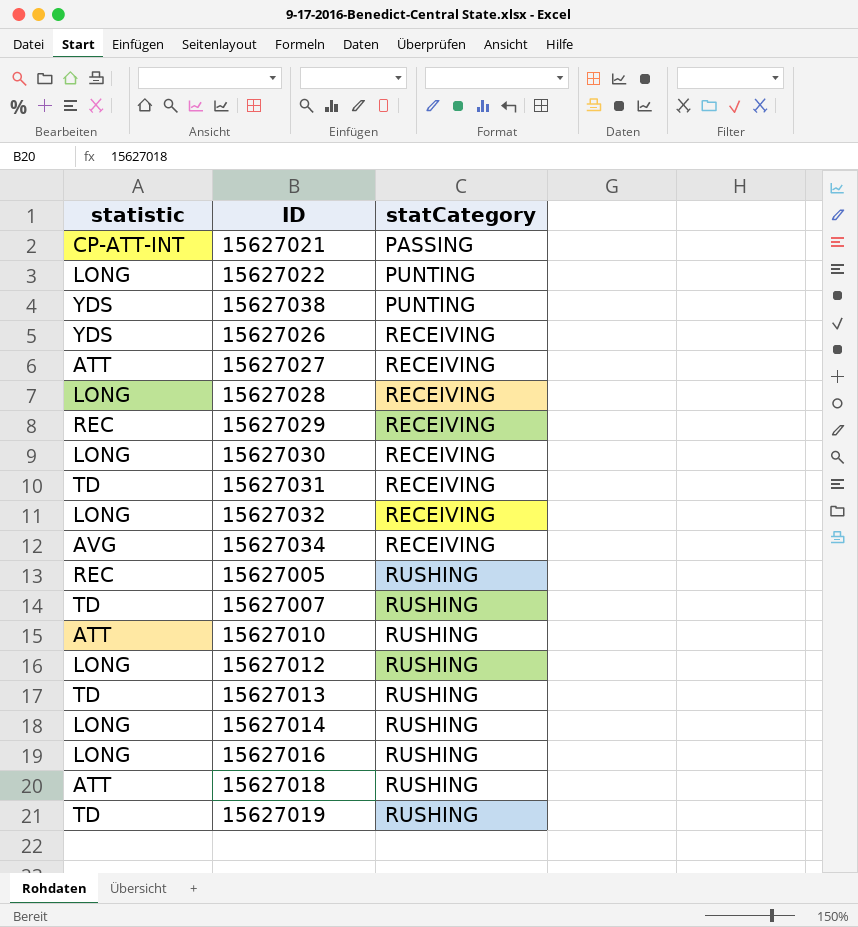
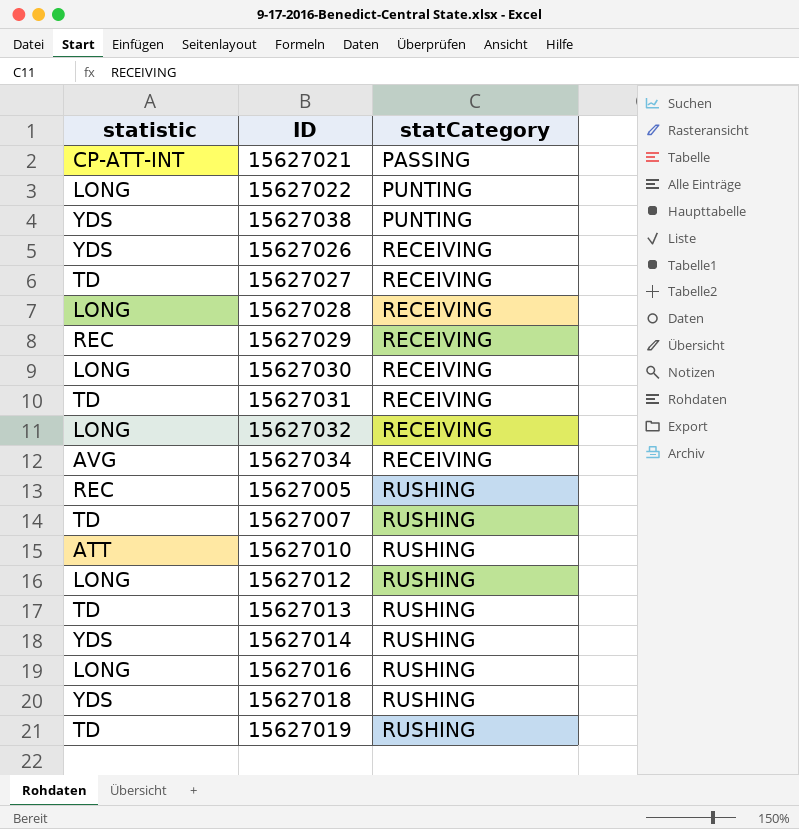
15627027 | statistic: ATT -> TD
15627014 | statistic: LONG -> YDS
15627018 | statistic: ATT -> YDS

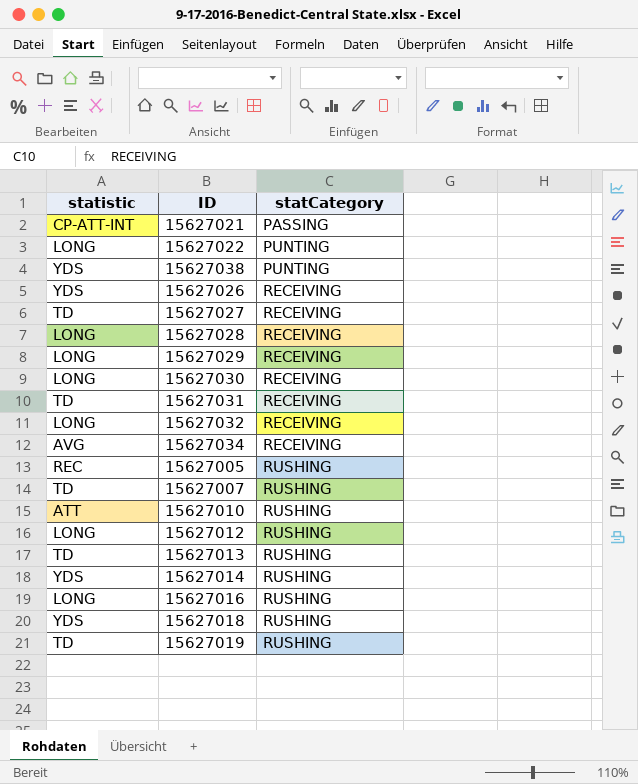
15627029 | statistic: REC -> LONG

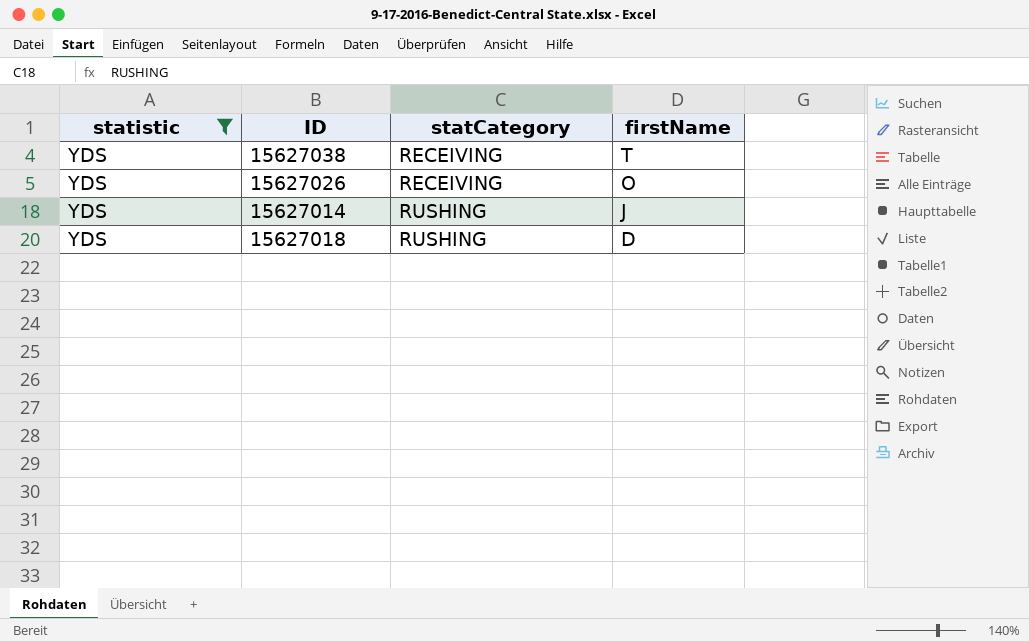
filter: none -> statistic = YDS
column firstName | position: none -> 4
15627038 | statCategory: PUNTING -> RECEIVING

